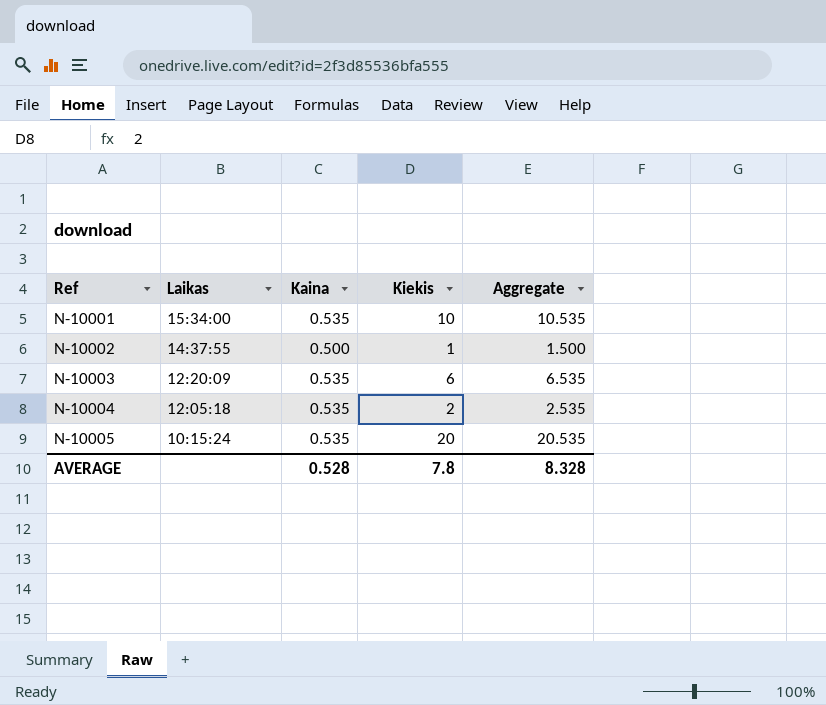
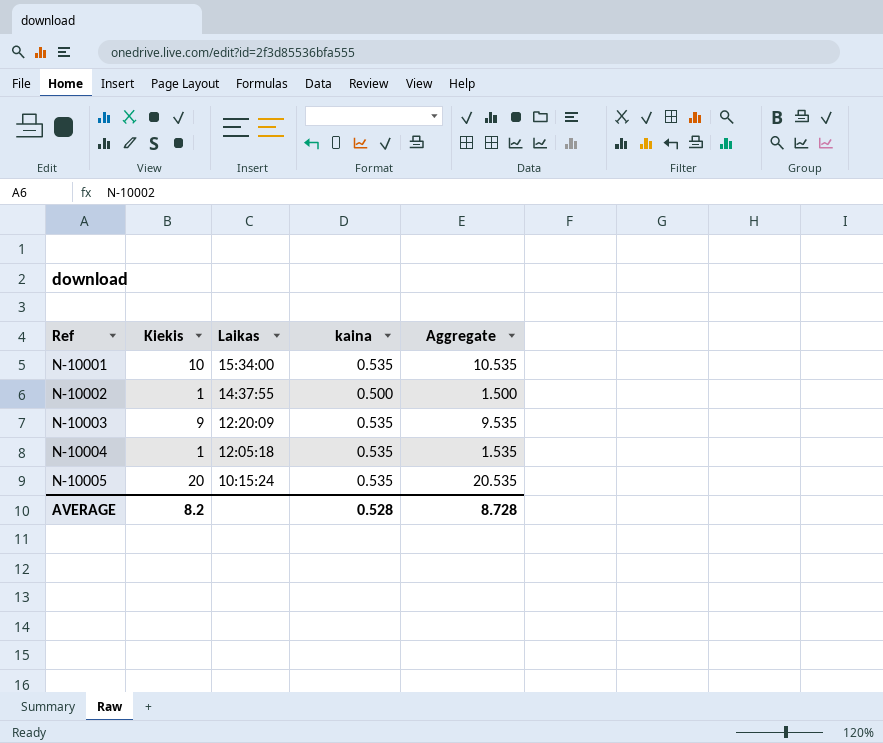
column Kiekis | position: 4 -> 2
column name: Kaina -> kaina
N-10003 | Kiekis: 6 -> 9
N-10003 | Aggregate: 6.535 -> 9.535
N-10004 | Kiekis: 2 -> 1
N-10004 | Aggregate: 2.535 -> 1.535
AVERAGE | Kiekis: 7.8 -> 8.2
AVERAGE | Aggregate: 8.328 -> 8.728

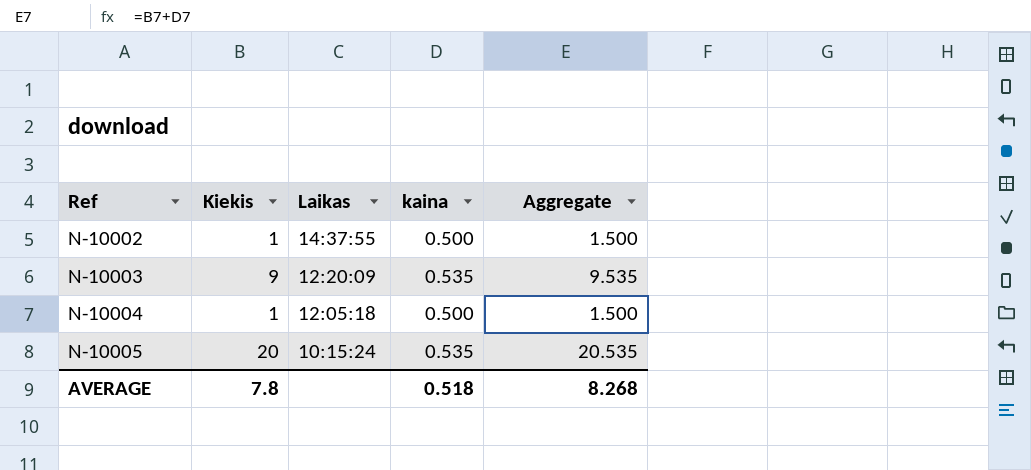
row N-10001: 10 | 15:34:00 | 0.535 | 10.535 -> none
N-10004 | kaina: 0.535 -> 0.500
N-10004 | Aggregate: 1.535 -> 1.500
AVERAGE | Kiekis: 8.2 -> 7.8
AVERAGE | kaina: 0.528 -> 0.518
AVERAGE | Aggregate: 8.728 -> 8.268

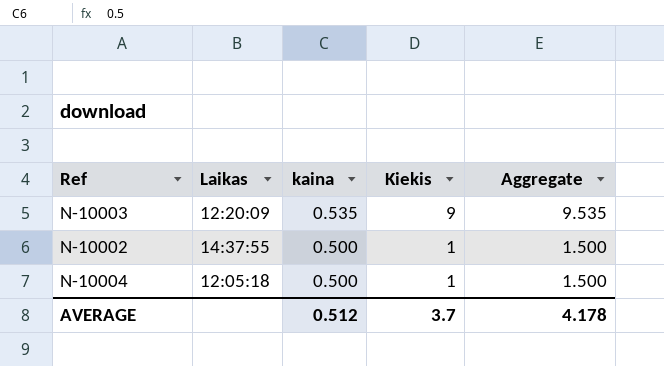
row order: Ref ascending -> kaina descending
column Kiekis | position: 2 -> 4
row N-10005: 20 | 10:15:24 | 0.535 | 20.535 -> none
AVERAGE | kaina: 0.518 -> 0.512
AVERAGE | Kiekis: 7.8 -> 3.7
AVERAGE | Aggregate: 8.268 -> 4.178

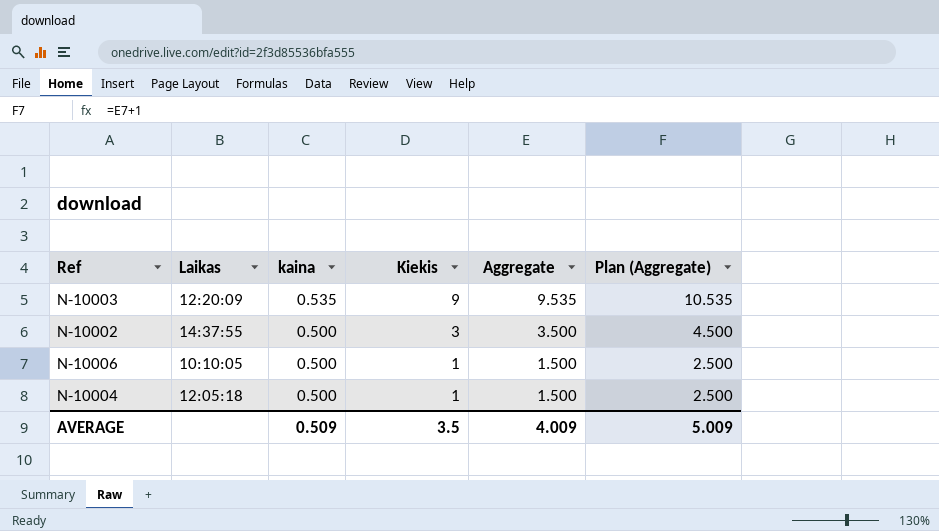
column Plan (Aggregate) | formula: none -> [Aggregate] + 1
N-10002 | Kiekis: 1 -> 3
N-10002 | Aggregate: 1.500 -> 3.500
row N-10006: none -> 10:10:05 | 0.500 | 1 | 1.500 | 2.500
AVERAGE | kaina: 0.512 -> 0.509
AVERAGE | Kiekis: 3.7 -> 3.5
AVERAGE | Aggregate: 4.178 -> 4.009

